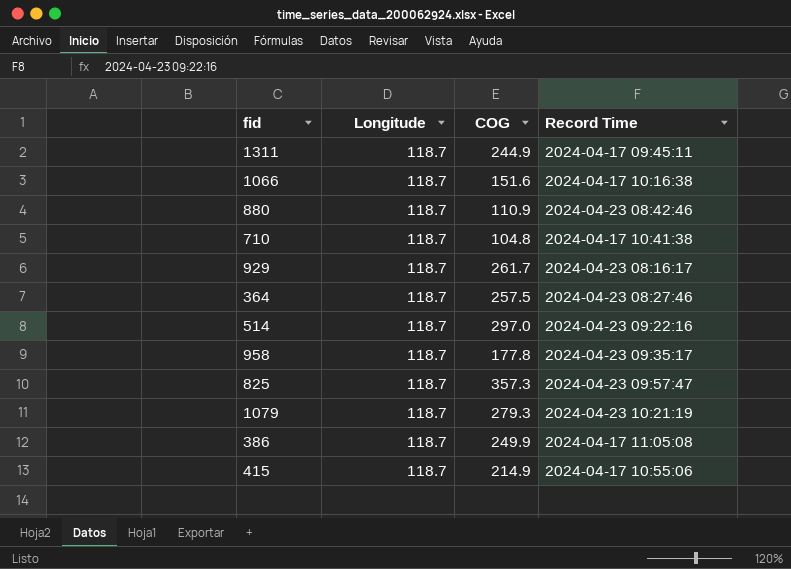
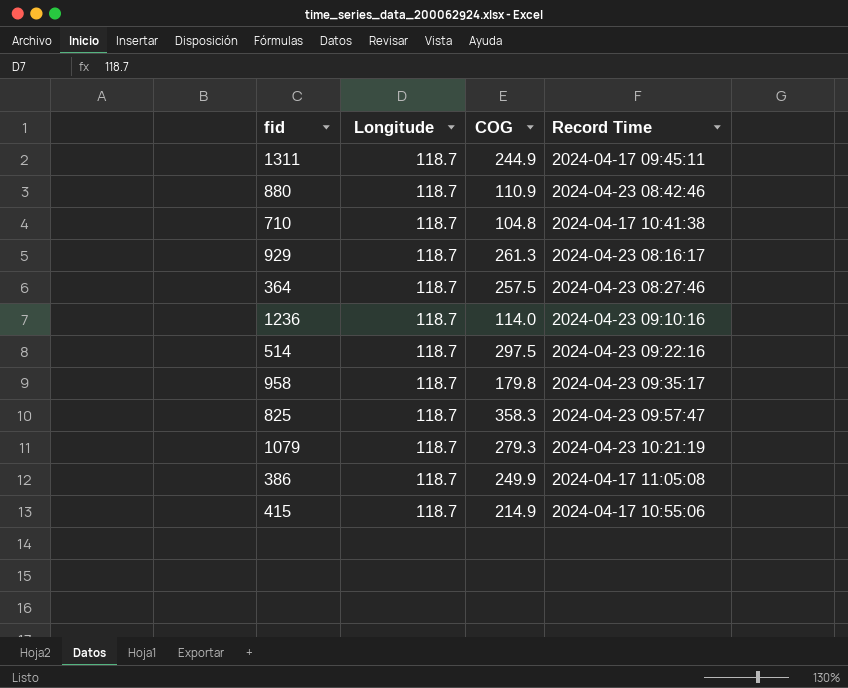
row 1066: 118.7 | 151.6 | 2024-04-17 10:16:38 -> none
929 | COG: 261.7 -> 261.3
row 1236: none -> 118.7 | 114.0 | 2024-04-23 09:10:16
514 | COG: 297.0 -> 297.5
958 | COG: 177.8 -> 179.8
825 | COG: 357.3 -> 358.3

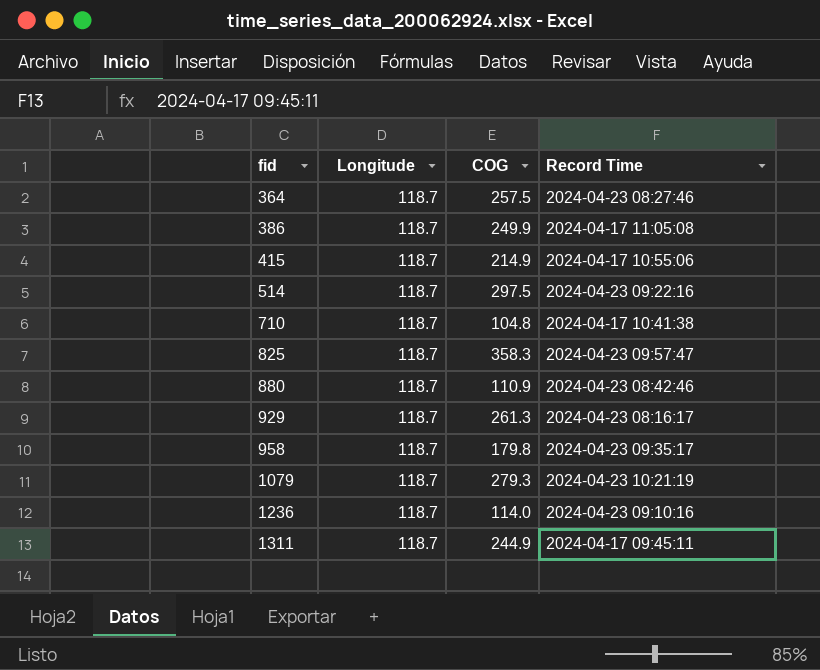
row order: none -> fid ascending

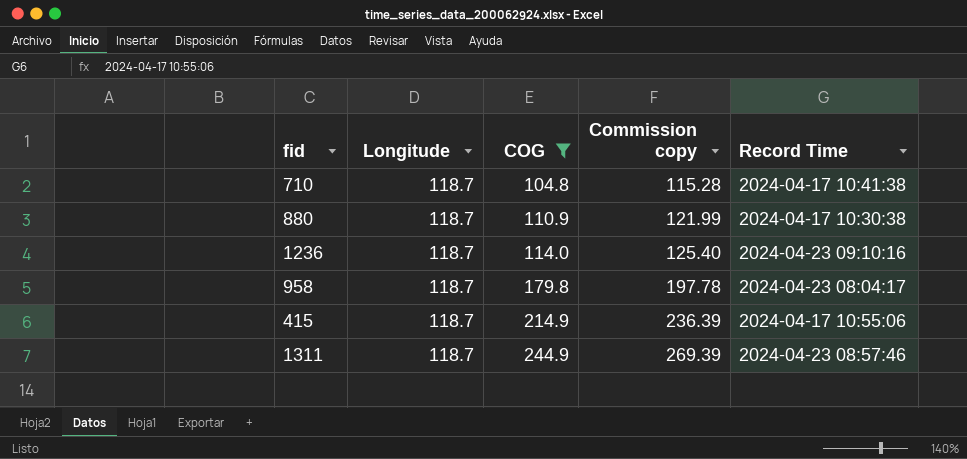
filter: none -> COG <= 244.9
row order: fid ascending -> COG ascending
column Commission copy | formula: none -> [COG] * 1.1
880 | Record Time: 2024-04-23 08:42:46 -> 2024-04-17 10:30:38
958 | Record Time: 2024-04-23 09:35:17 -> 2024-04-23 08:04:17
1311 | Record Time: 2024-04-17 09:45:11 -> 2024-04-23 08:57:46

